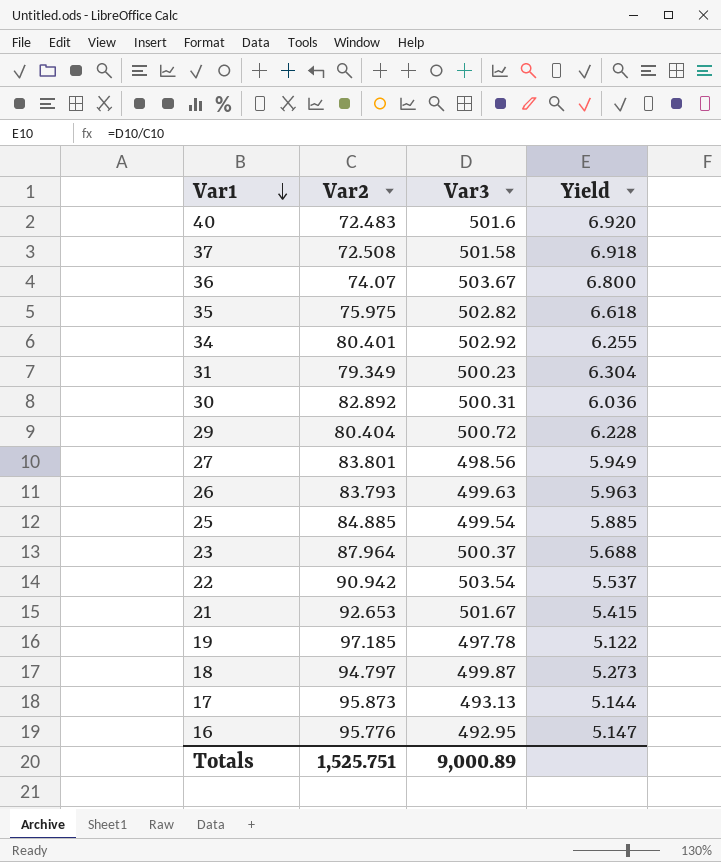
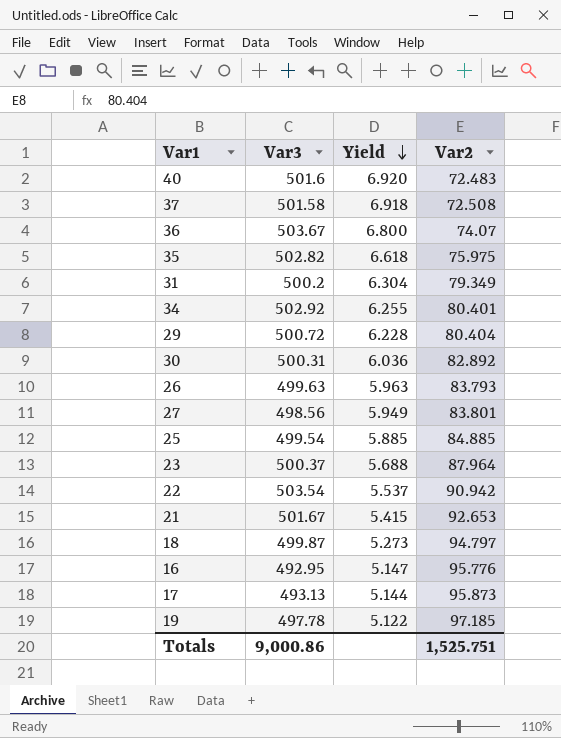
row order: Var1 descending -> Yield descending
column Var2 | position: 2 -> 4
31 | Var3: 500.23 -> 500.2
Totals | Var3: 9,000.89 -> 9,000.86

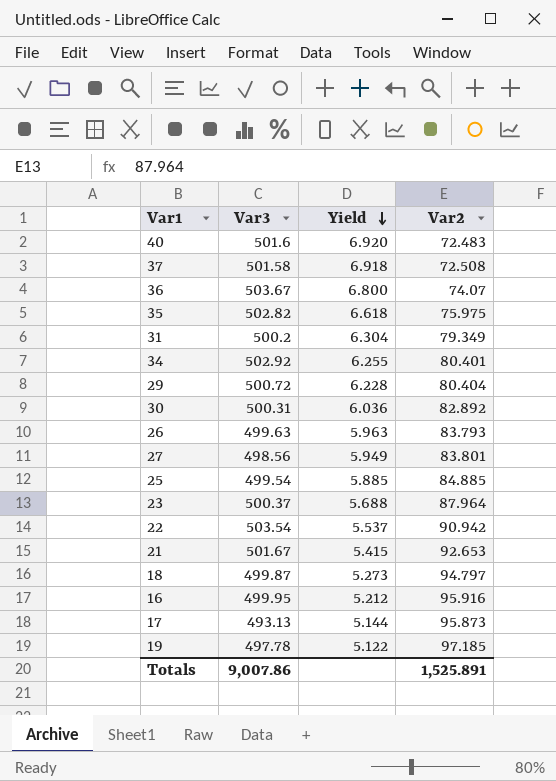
16 | Var3: 492.95 -> 499.95
16 | Yield: 5.147 -> 5.212
16 | Var2: 95.776 -> 95.916
Totals | Var3: 9,000.86 -> 9,007.86
Totals | Var2: 1,525.751 -> 1,525.891

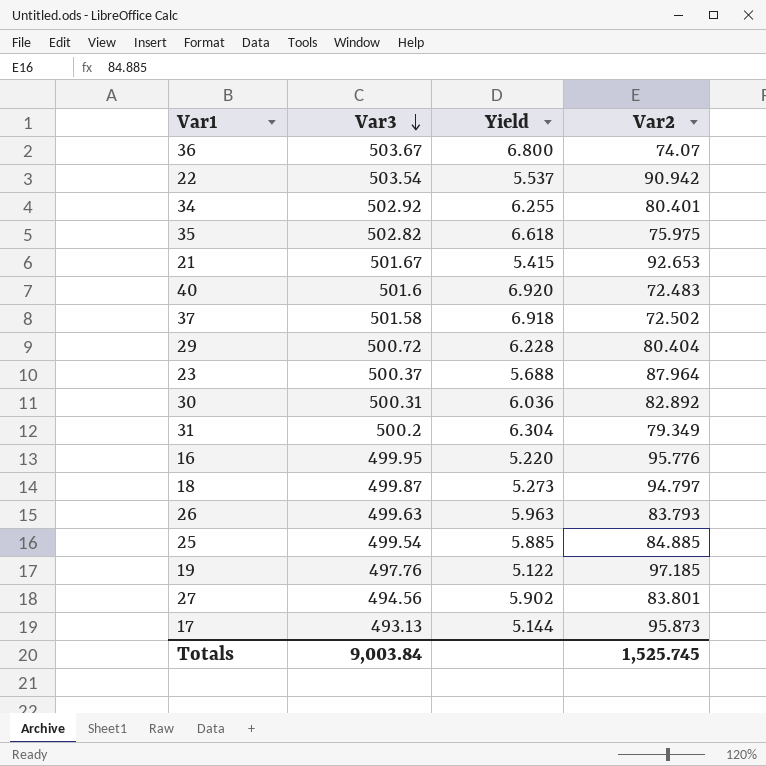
row order: Yield descending -> Var3 descending
37 | Var2: 72.508 -> 72.502
16 | Yield: 5.212 -> 5.220
16 | Var2: 95.916 -> 95.776
19 | Var3: 497.78 -> 497.76
27 | Var3: 498.56 -> 494.56
27 | Yield: 5.949 -> 5.902
Totals | Var3: 9,007.86 -> 9,003.84
Totals | Var2: 1,525.891 -> 1,525.745

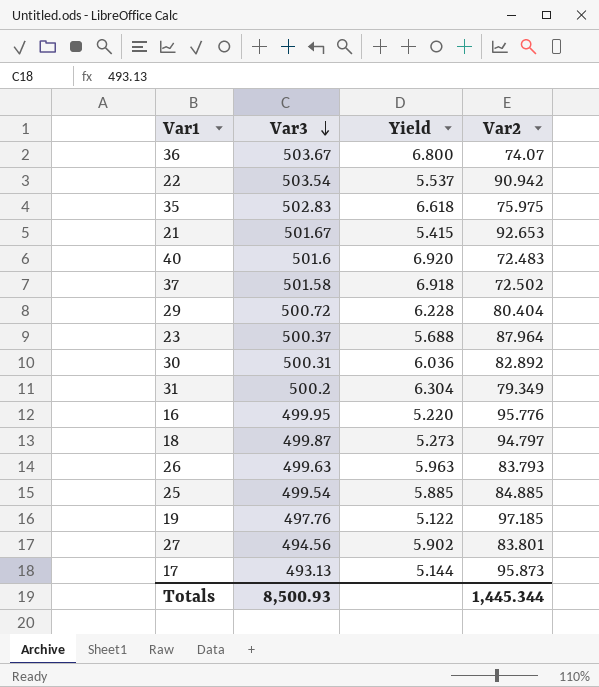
row 34: 502.92 | 6.255 | 80.401 -> none
35 | Var3: 502.82 -> 502.83
Totals | Var3: 9,003.84 -> 8,500.93
Totals | Var2: 1,525.745 -> 1,445.344

